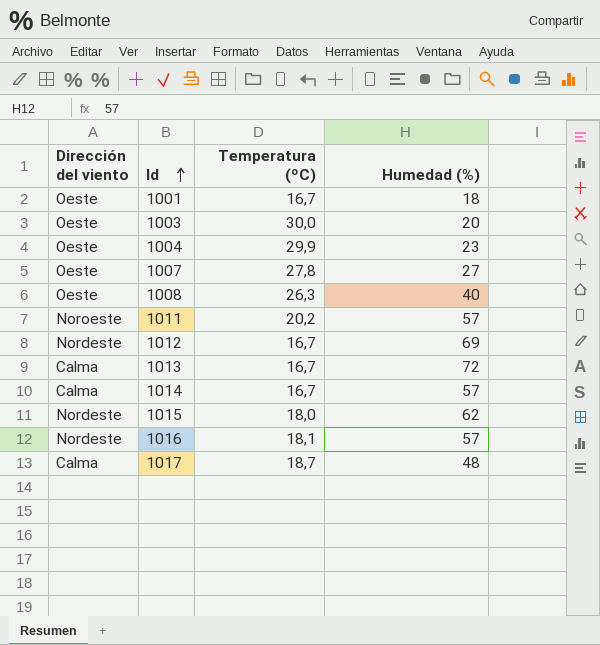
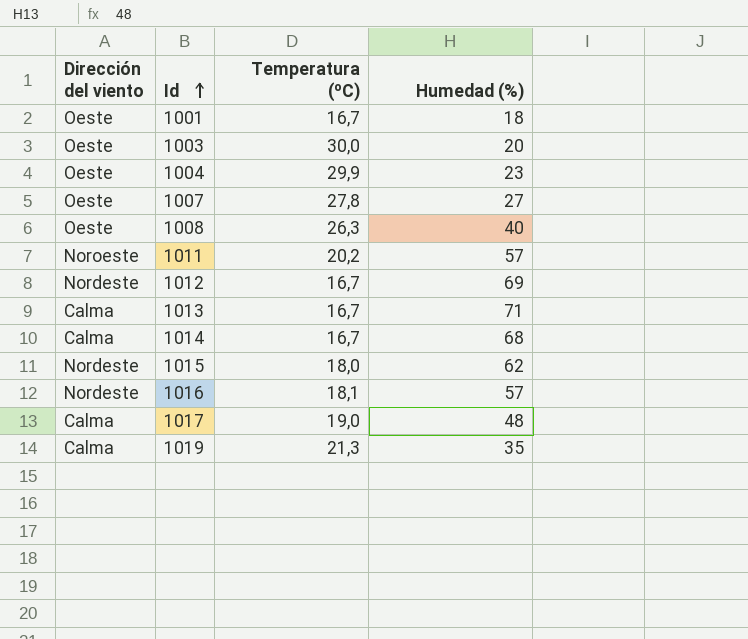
1013 | Humedad (%): 72 -> 71
1014 | Humedad (%): 57 -> 68
1017 | Temperatura (ºC): 18,7 -> 19,0
row 1019: none -> Calma | 21,3 | 35

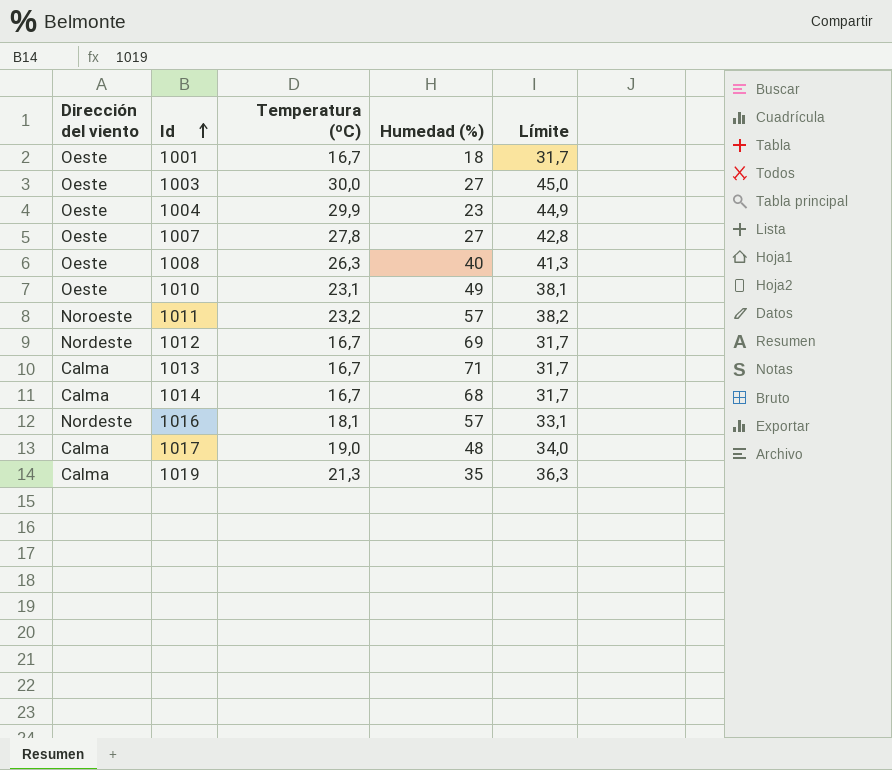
column Límite | formula: none -> [Temperatura (ºC)] + 15
row 1015: Nordeste | 18,0 | 62 -> none
1003 | Humedad (%): 20 -> 27
row 1010: none -> Oeste | 23,1 | 49 | 38,1
1011 | Temperatura (ºC): 20,2 -> 23,2

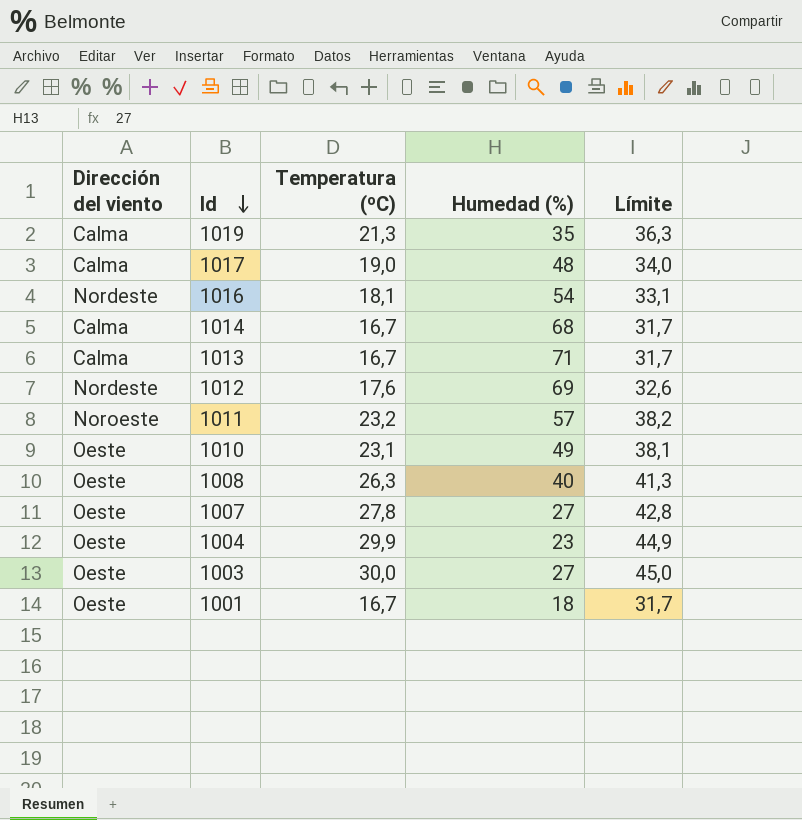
row order: Id ascending -> Id descending
1016 | Humedad (%): 57 -> 54
1012 | Temperatura (ºC): 16,7 -> 17,6
1012 | Límite: 31,7 -> 32,6

